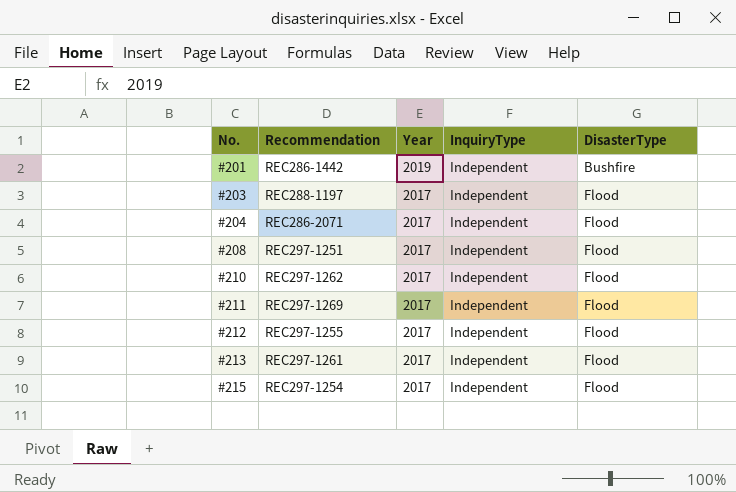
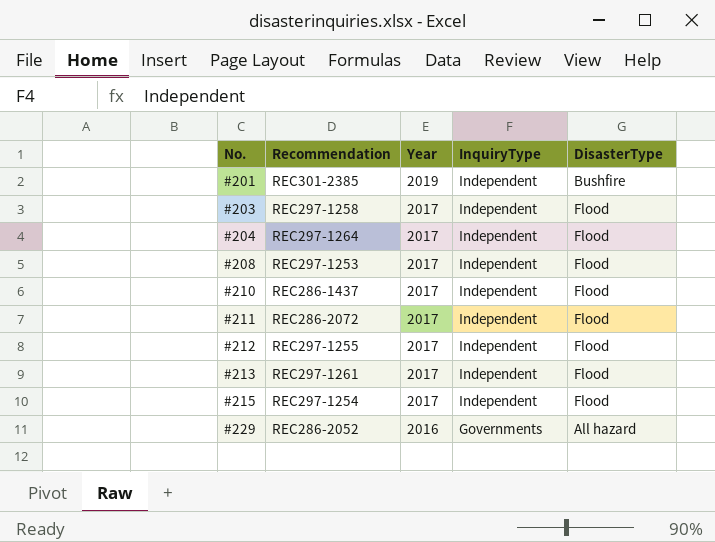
#201 | Recommendation: REC286-1442 -> REC301-2385
#203 | Recommendation: REC288-1197 -> REC297-1258
#204 | Recommendation: REC286-2071 -> REC297-1264
#208 | Recommendation: REC297-1251 -> REC297-1253
#210 | Recommendation: REC297-1262 -> REC286-1437
#211 | Recommendation: REC297-1269 -> REC286-2072
row #229: none -> REC286-2052 | 2016 | Governments | All hazard

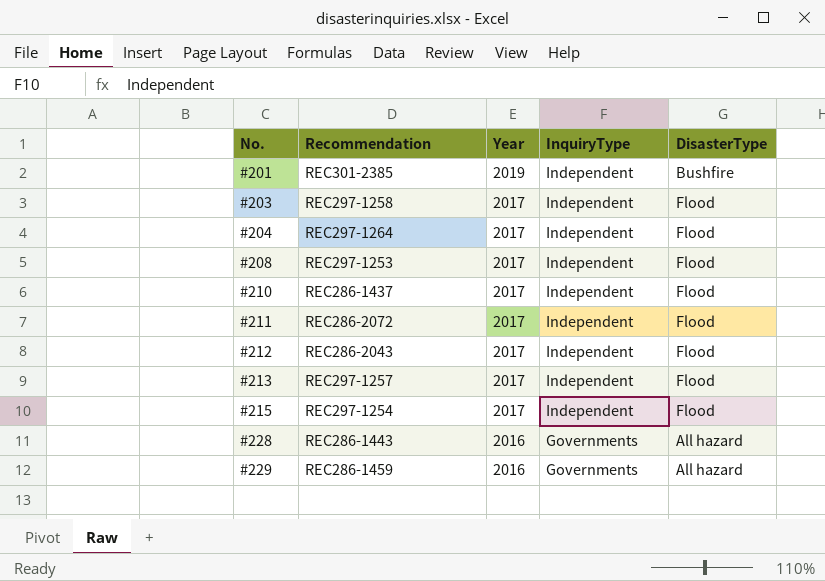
#212 | Recommendation: REC297-1255 -> REC286-2043
#213 | Recommendation: REC297-1261 -> REC297-1257
row #228: none -> REC286-1443 | 2016 | Governments | All hazard
#229 | Recommendation: REC286-2052 -> REC286-1459

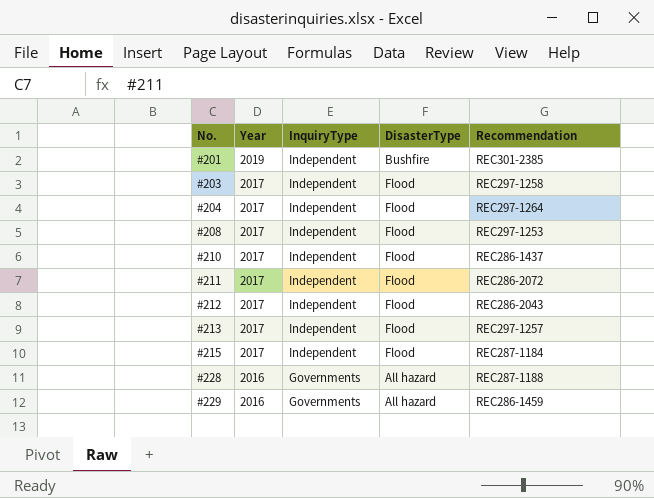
column Recommendation | position: 2 -> 5
#215 | Recommendation: REC297-1254 -> REC287-1184
#228 | Recommendation: REC286-1443 -> REC287-1188

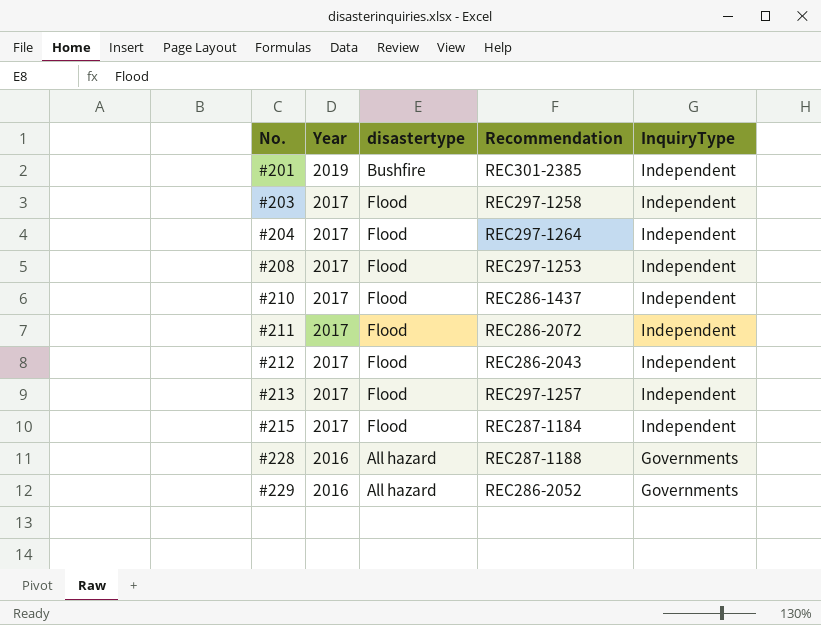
column name: DisasterType -> disastertype
column InquiryType | position: 3 -> 5
#229 | Recommendation: REC286-1459 -> REC286-2052

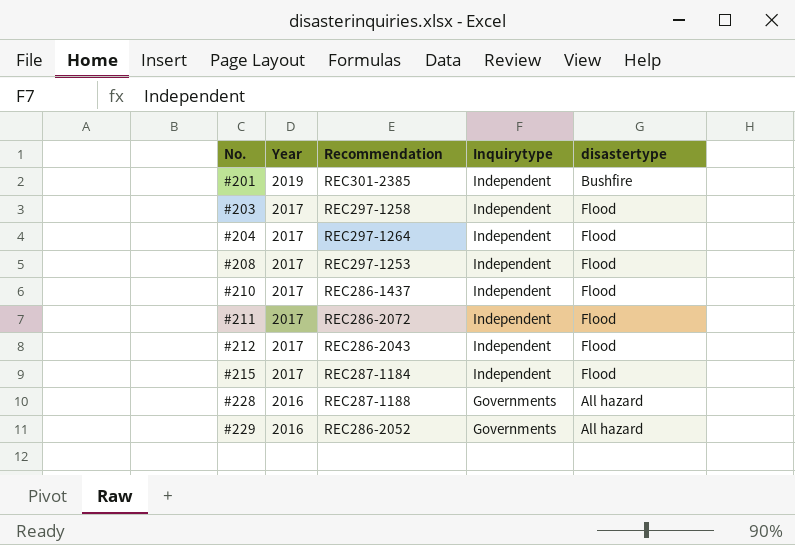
column name: InquiryType -> Inquirytype
column disastertype | position: 3 -> 5
row #213: 2017 | Flood | REC297-1257 | Independent -> none

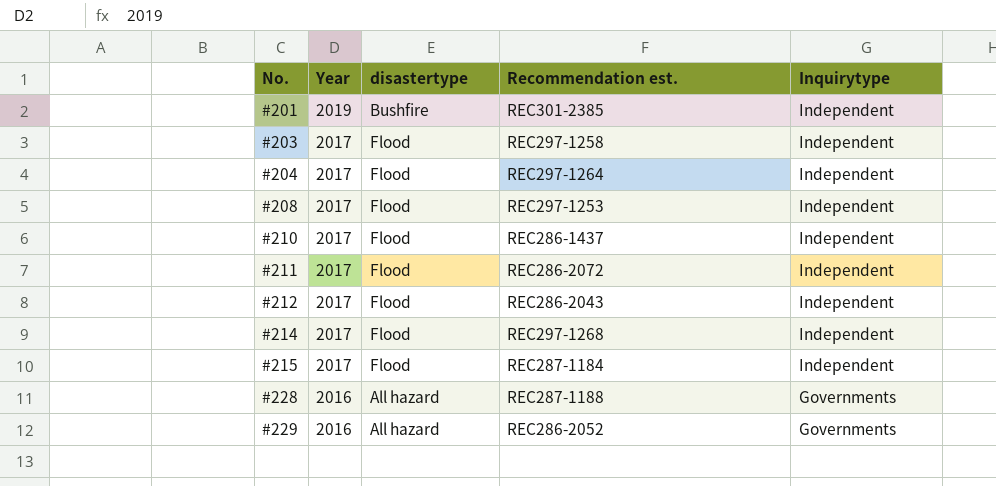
column disastertype | position: 5 -> 3
column name: Recommendation -> Recommendation est.
row #214: none -> 2017 | Flood | REC297-1268 | Independent

